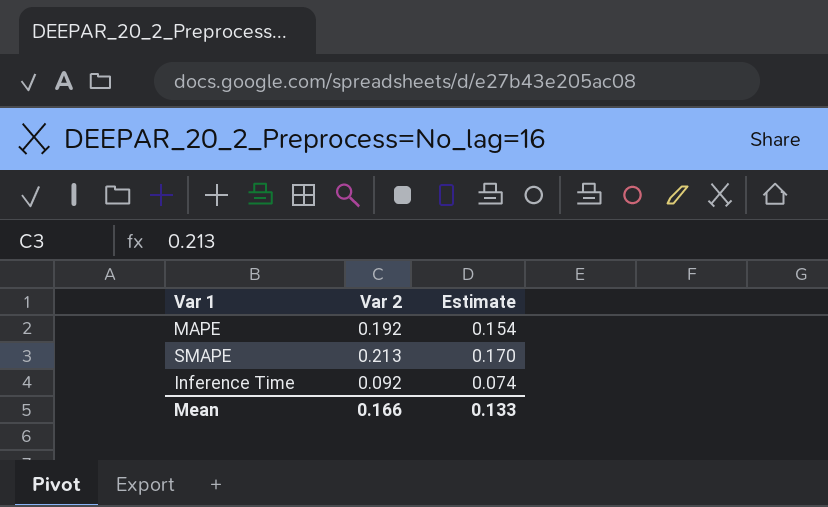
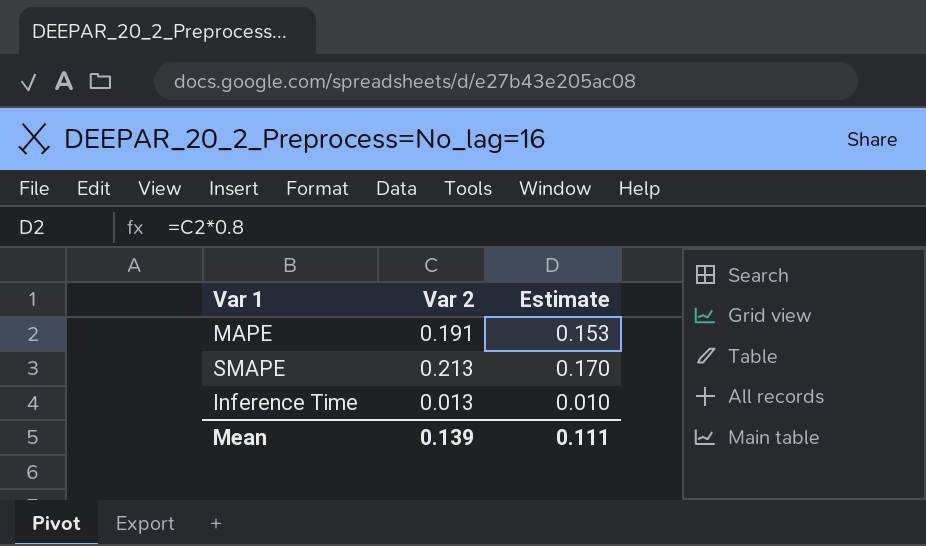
MAPE | Var 2: 0.192 -> 0.191
MAPE | Estimate: 0.154 -> 0.153
Inference Time | Var 2: 0.092 -> 0.013
Inference Time | Estimate: 0.074 -> 0.010
Mean | Var 2: 0.166 -> 0.139
Mean | Estimate: 0.133 -> 0.111

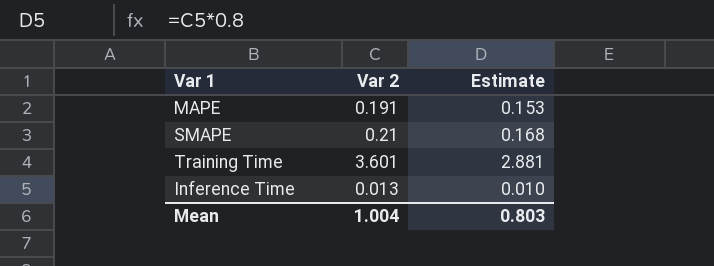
SMAPE | Var 2: 0.213 -> 0.21
SMAPE | Estimate: 0.170 -> 0.168
row Training Time: none -> 3.601 | 2.881
Mean | Var 2: 0.139 -> 1.004
Mean | Estimate: 0.111 -> 0.803

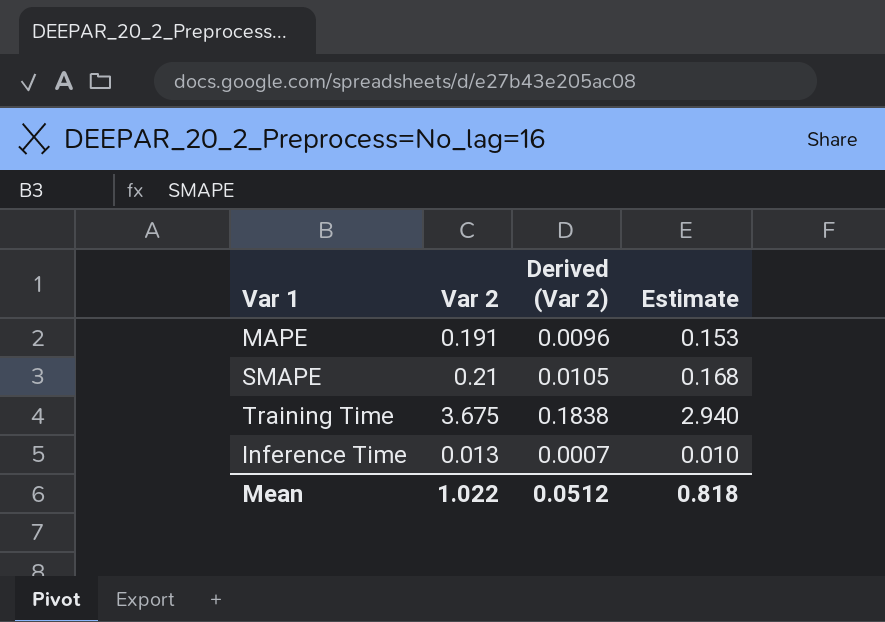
column Derived (Var 2) | formula: none -> [Var 2] * 0.05
Training Time | Var 2: 3.601 -> 3.675
Training Time | Estimate: 2.881 -> 2.940
Mean | Var 2: 1.004 -> 1.022
Mean | Estimate: 0.803 -> 0.818

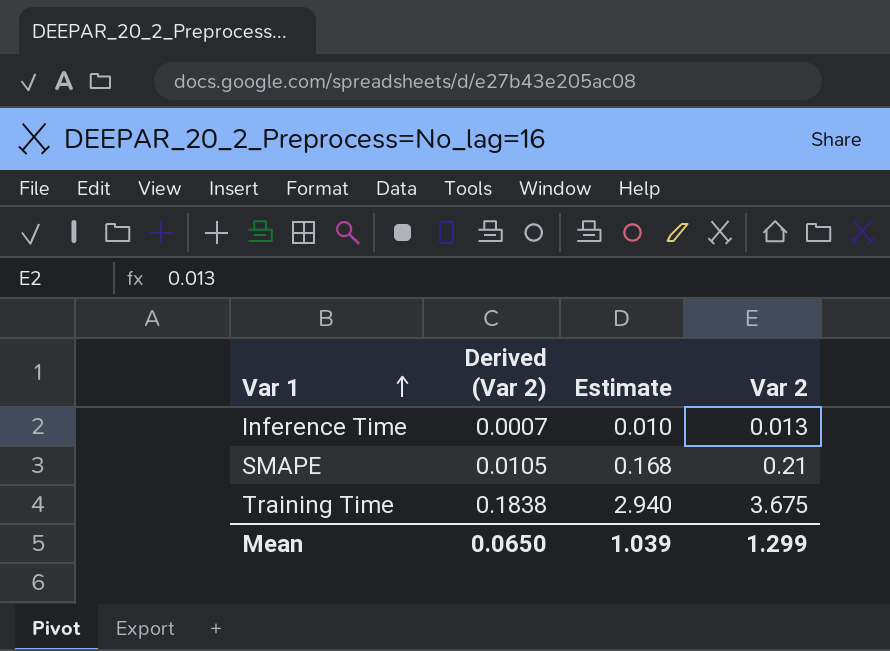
row order: none -> Var 1 ascending
column Var 2 | position: 2 -> 4
row MAPE: 0.191 | 0.0096 | 0.153 -> none
Mean | Derived (Var 2): 0.0512 -> 0.0650
Mean | Estimate: 0.818 -> 1.039
Mean | Var 2: 1.022 -> 1.299

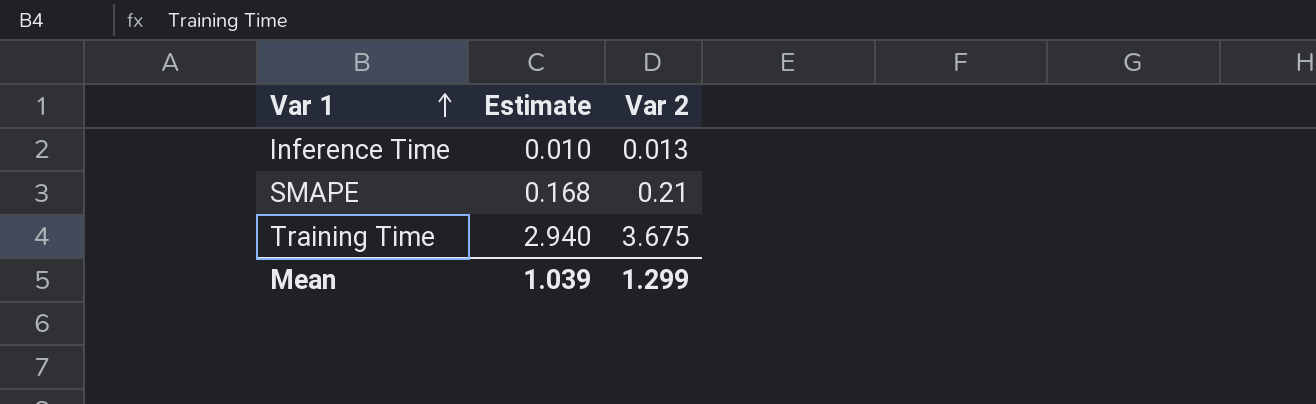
column Derived (Var 2) | formula: [Var 2] * 0.05 -> none

